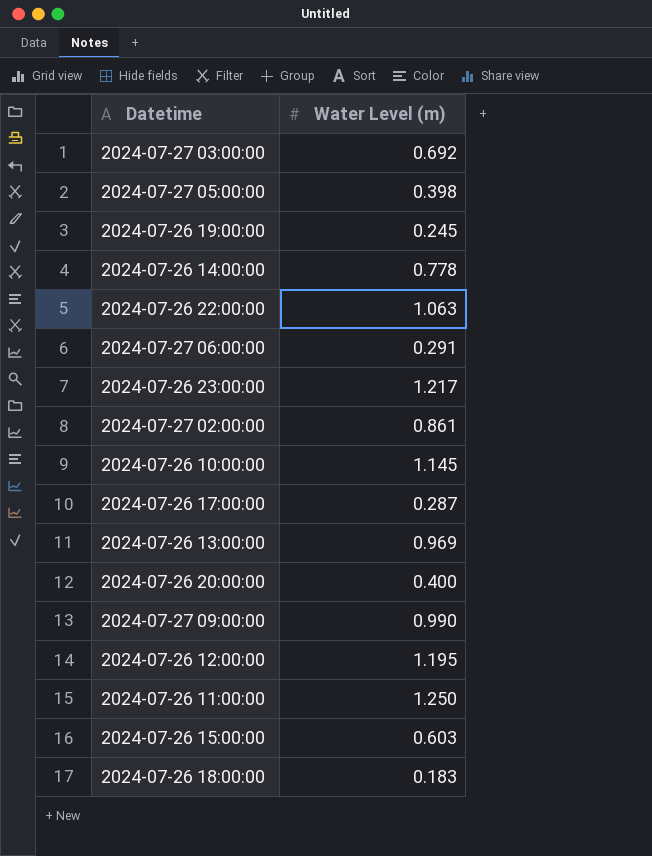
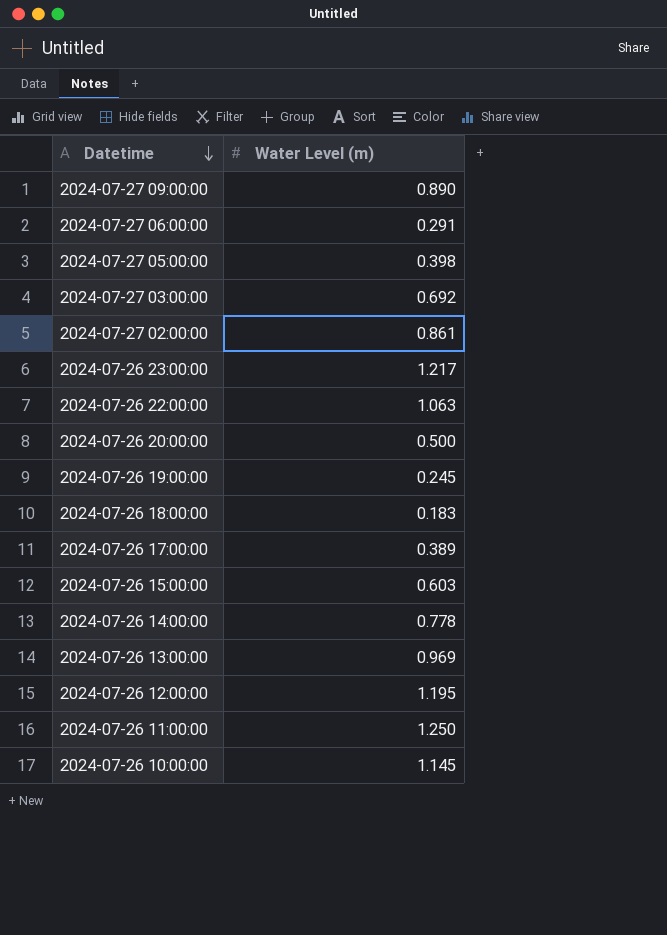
row order: none -> Datetime descending
2024-07-27 09:00:00 | Water Level (m): 0.990 -> 0.890
2024-07-26 20:00:00 | Water Level (m): 0.400 -> 0.500
2024-07-26 17:00:00 | Water Level (m): 0.287 -> 0.389

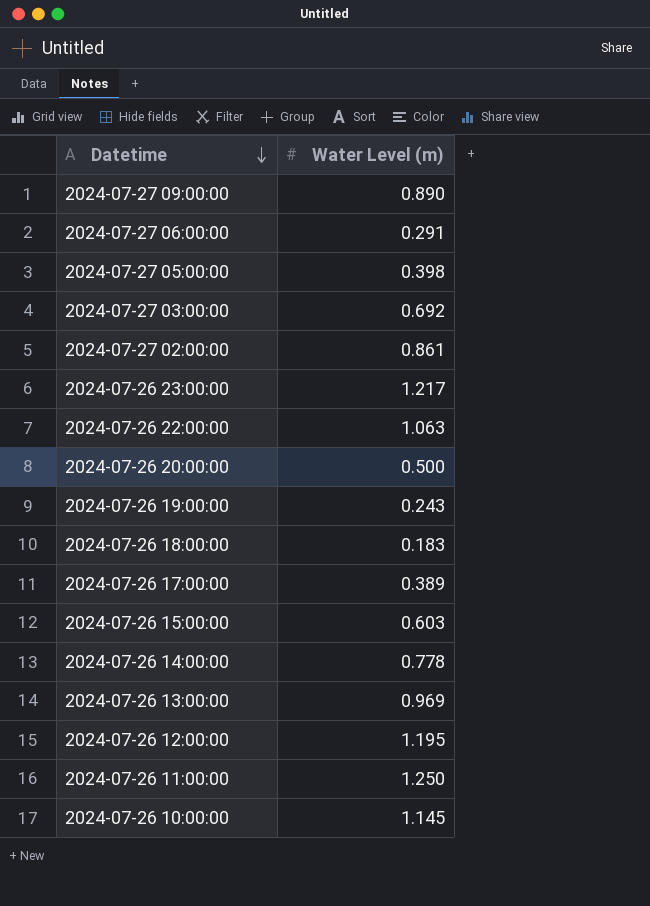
2024-07-26 19:00:00 | Water Level (m): 0.245 -> 0.243

